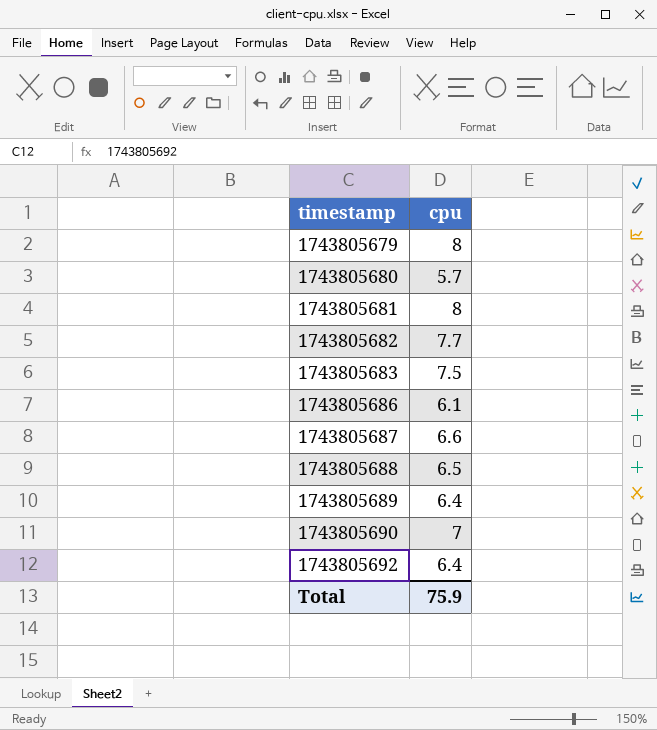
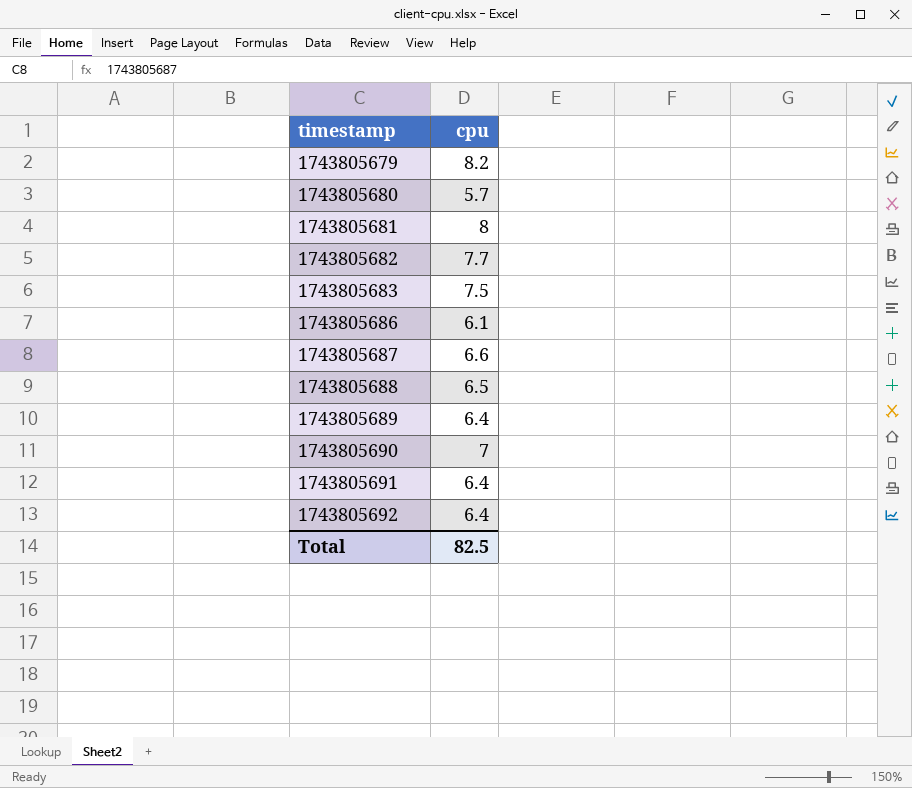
1743805679 | cpu: 8 -> 8.2
row 1743805691: none -> 6.4
Total | cpu: 75.9 -> 82.5

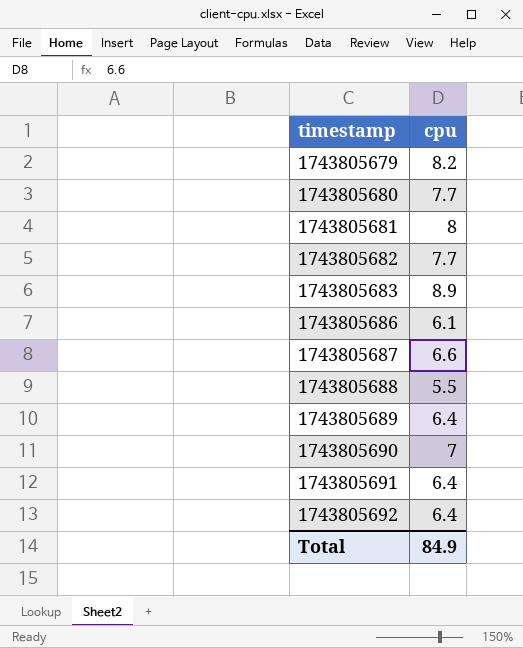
1743805680 | cpu: 5.7 -> 7.7
1743805683 | cpu: 7.5 -> 8.9
1743805688 | cpu: 6.5 -> 5.5
Total | cpu: 82.5 -> 84.9

